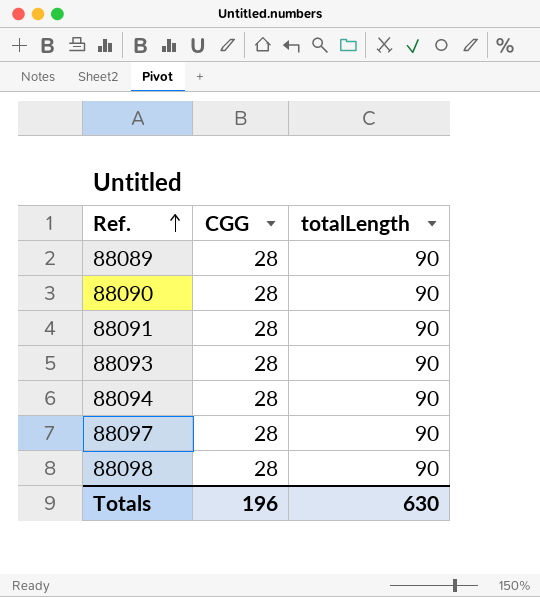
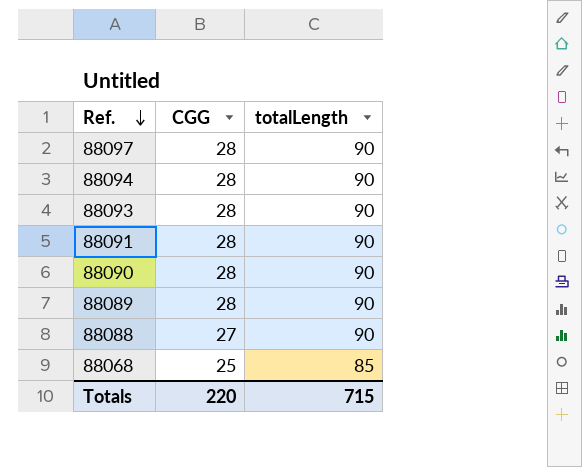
row order: Ref. ascending -> Ref. descending
row 88098: 28 | 90 -> none
row 88088: none -> 27 | 90
row 88068: none -> 25 | 85
Totals | CGG: 196 -> 220
Totals | totalLength: 630 -> 715

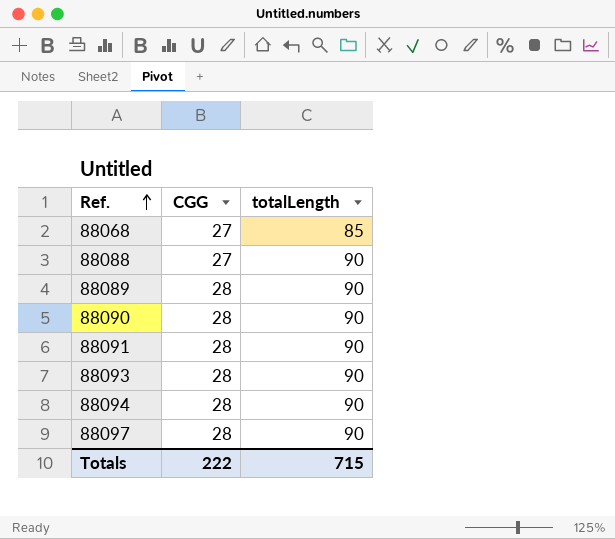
row order: Ref. descending -> Ref. ascending
88068 | CGG: 25 -> 27
Totals | CGG: 220 -> 222

